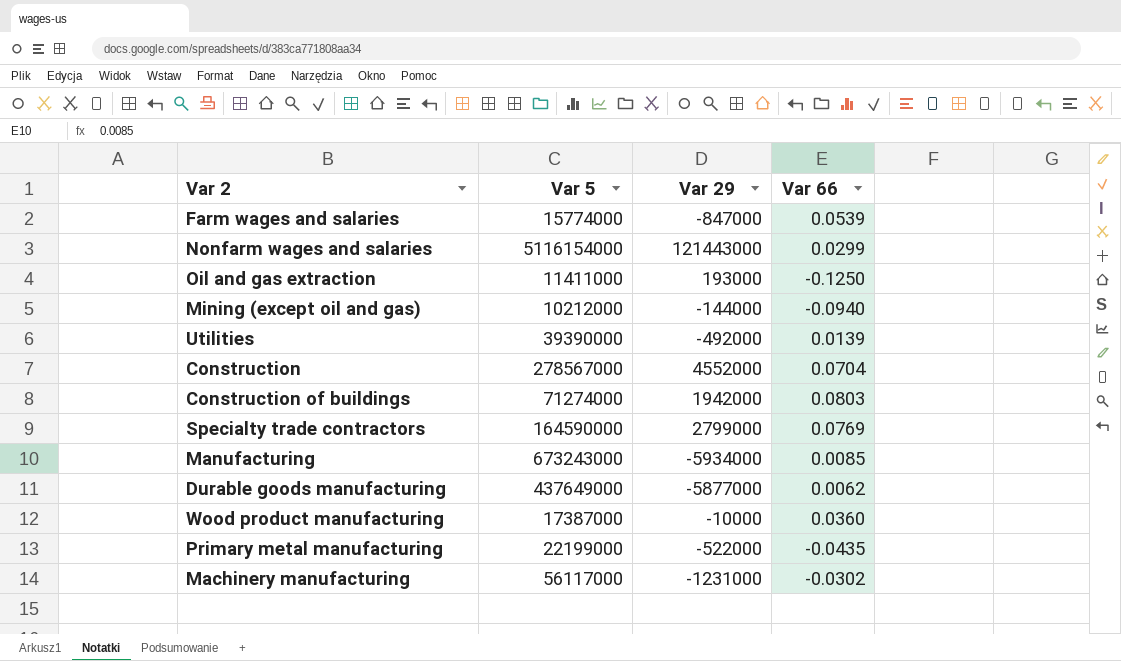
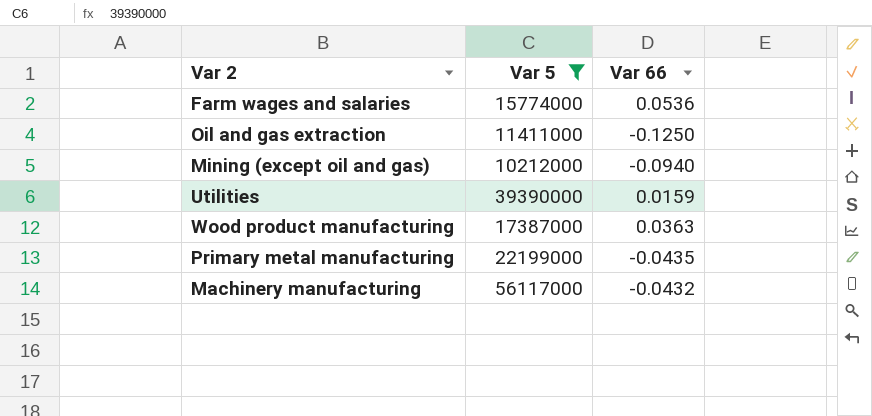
filter: none -> Var 5 <= 56117000
column Var 29 | position: 3 -> none
Farm wages and salaries | Var 66: 0.0539 -> 0.0536
Utilities | Var 66: 0.0139 -> 0.0159
Wood product manufacturing | Var 66: 0.0360 -> 0.0363
Machinery manufacturing | Var 66: -0.0302 -> -0.0432

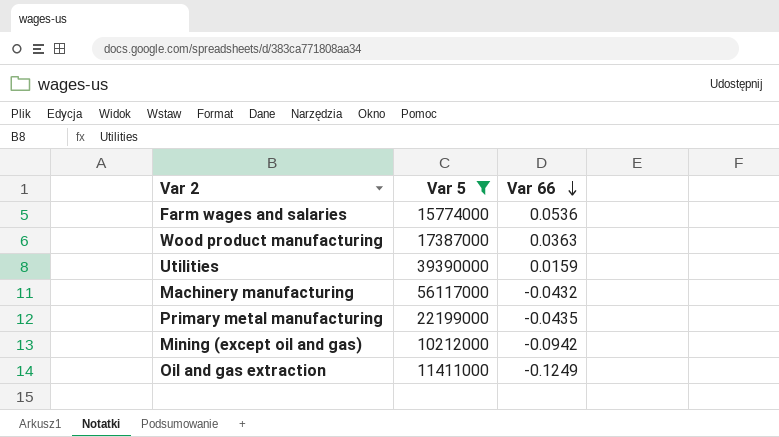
row order: none -> Var 66 descending
Mining (except oil and gas) | Var 66: -0.0940 -> -0.0942
Oil and gas extraction | Var 66: -0.1250 -> -0.1249

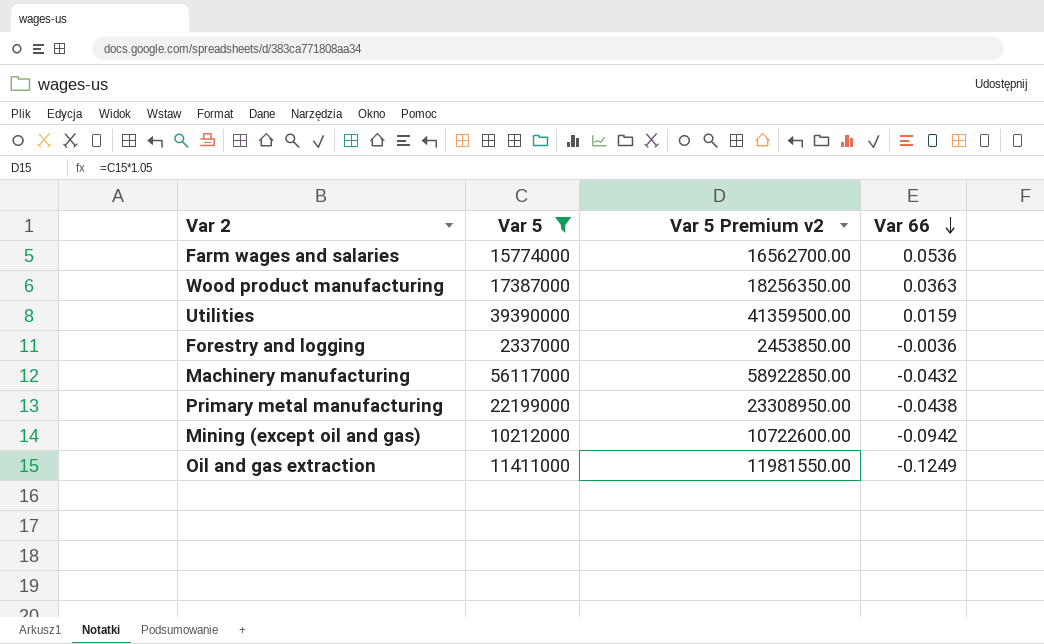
column Var 5 Premium v2 | formula: none -> [Var 5] * 1.05
row Forestry and logging: none -> 2337000 | 2453850.00 | -0.0036
Primary metal manufacturing | Var 66: -0.0435 -> -0.0438

